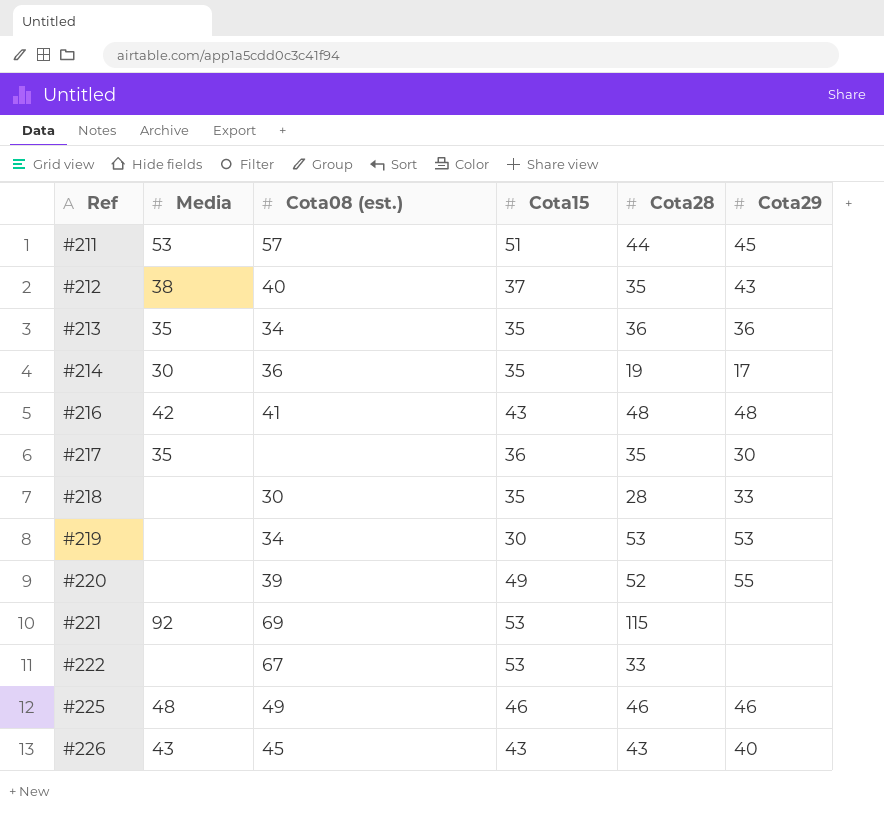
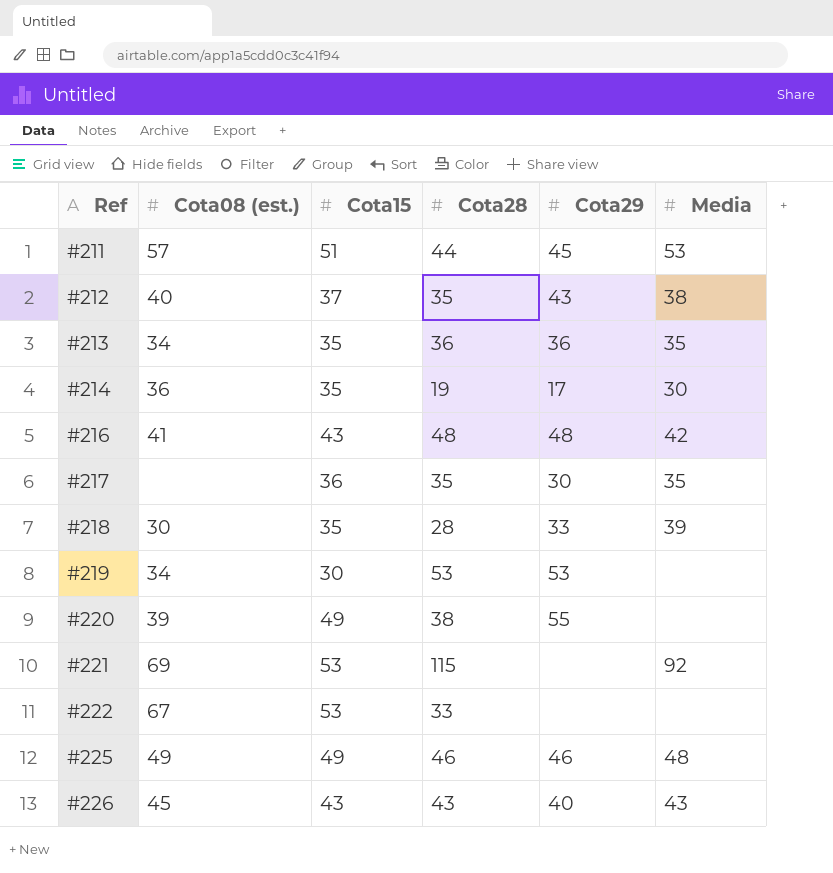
column Media | position: 2 -> 6
#218 | Media: none -> 39
#220 | Cota28: 52 -> 38
#225 | Cota15: 46 -> 49

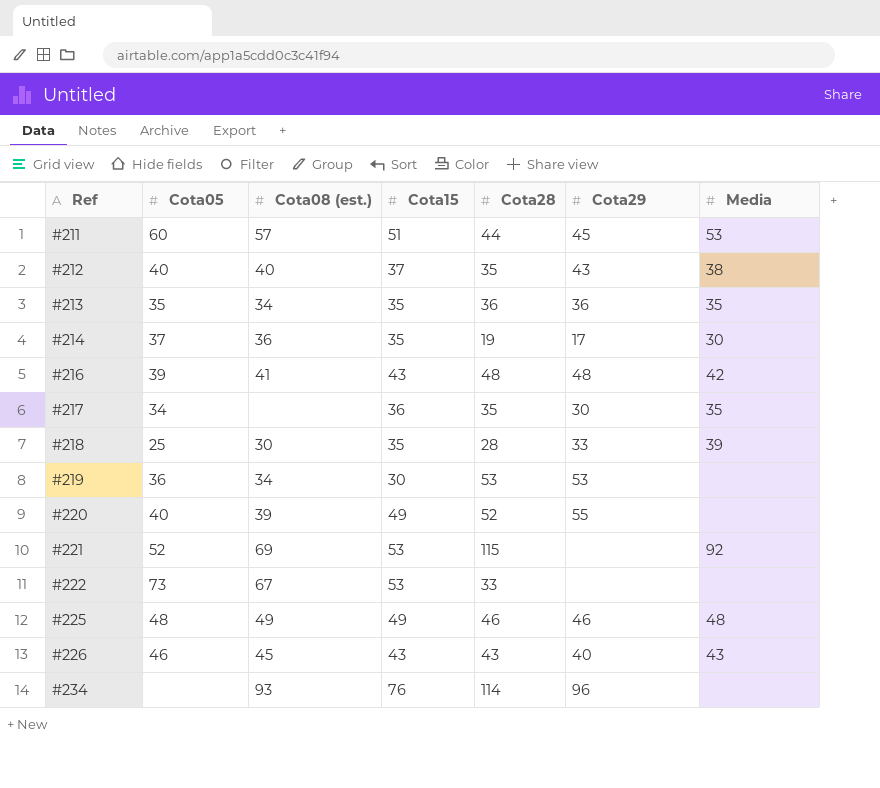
column Cota05 | position: none -> 2
#220 | Cota28: 38 -> 52
row #234: none -> none | 93 | 76 | 114 | 96 | none

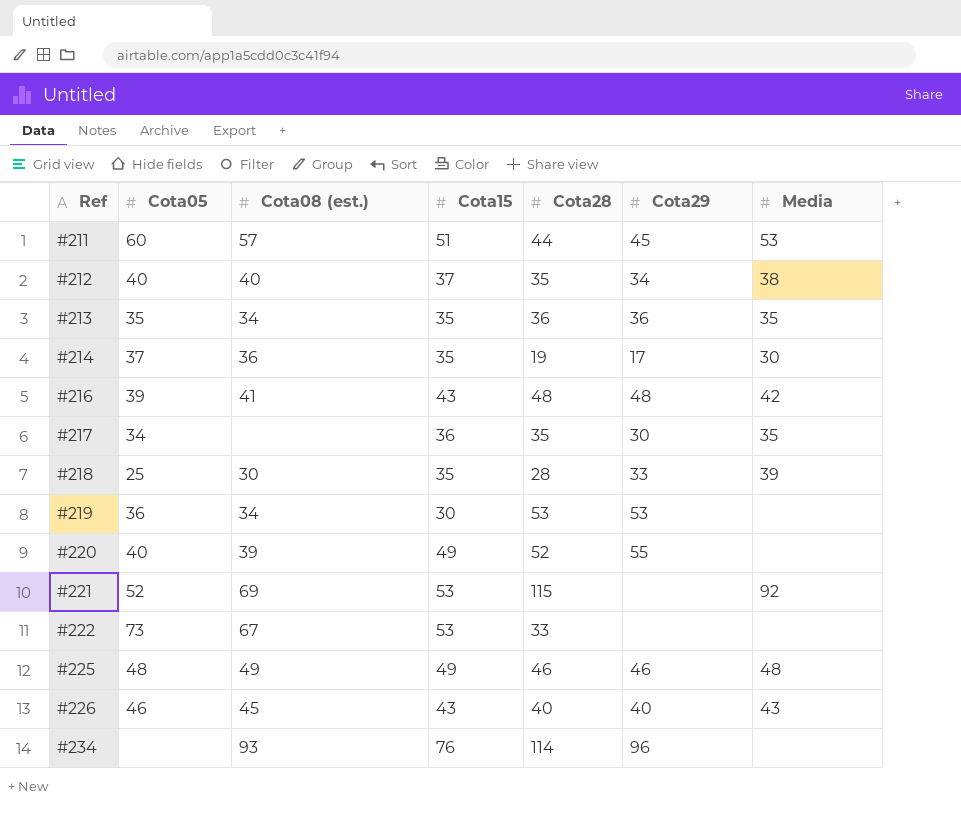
#212 | Cota29: 43 -> 34
#226 | Cota28: 43 -> 40

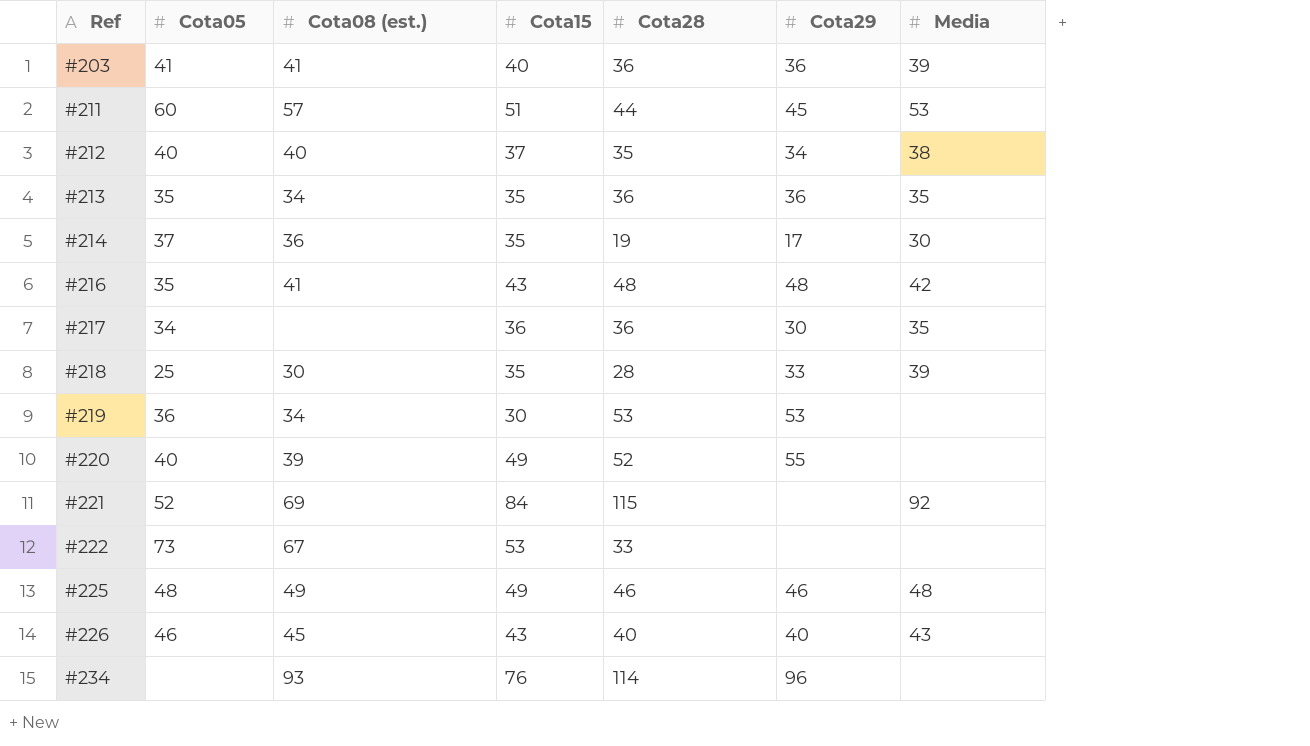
row #203: none -> 41 | 41 | 40 | 36 | 36 | 39
#216 | Cota05: 39 -> 35
#217 | Cota28: 35 -> 36
#221 | Cota15: 53 -> 84

